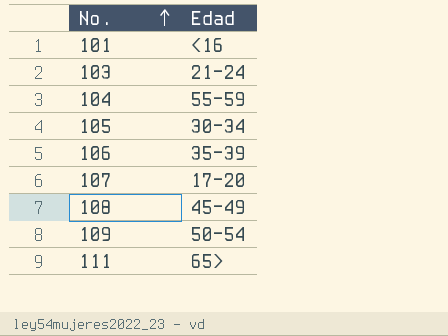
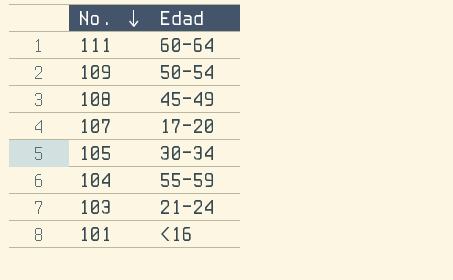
row order: No. ascending -> No. descending
row 106: 35-39 -> none
111 | Edad: 65> -> 60-64

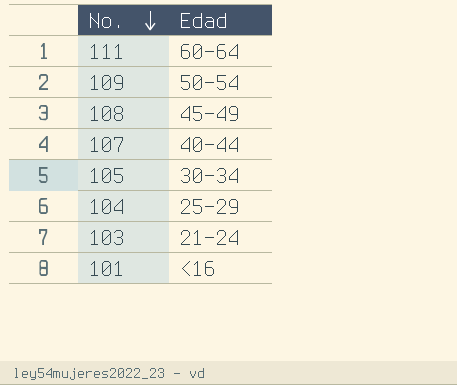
107 | Edad: 17-20 -> 40-44
104 | Edad: 55-59 -> 25-29

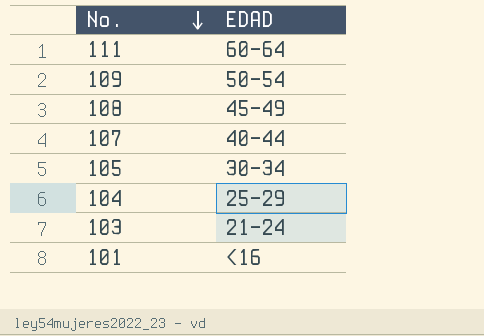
column name: Edad -> EDAD

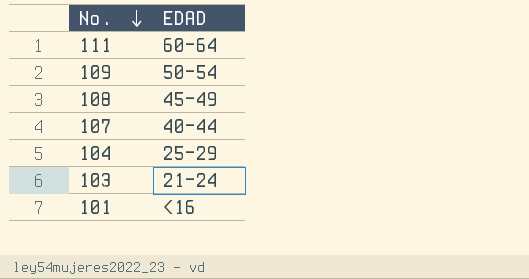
row 105: 30-34 -> none

